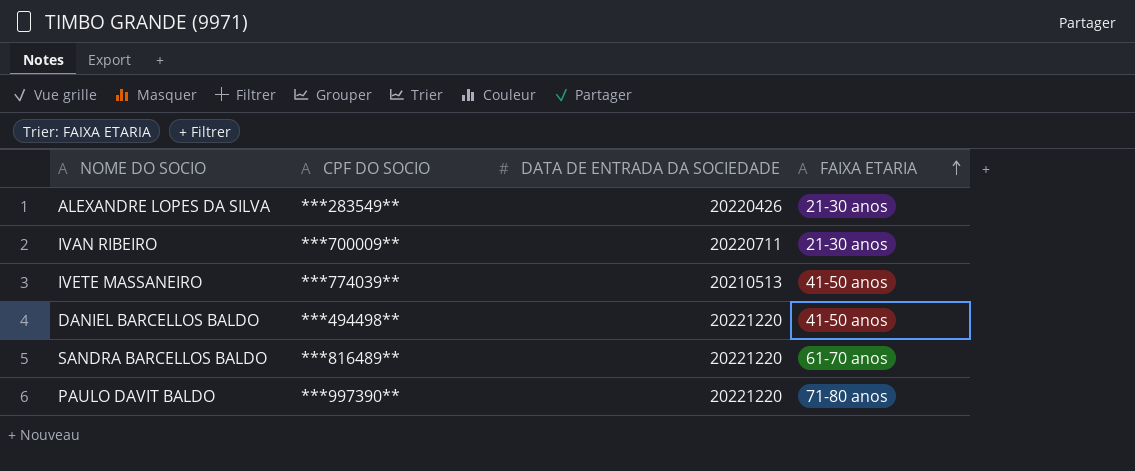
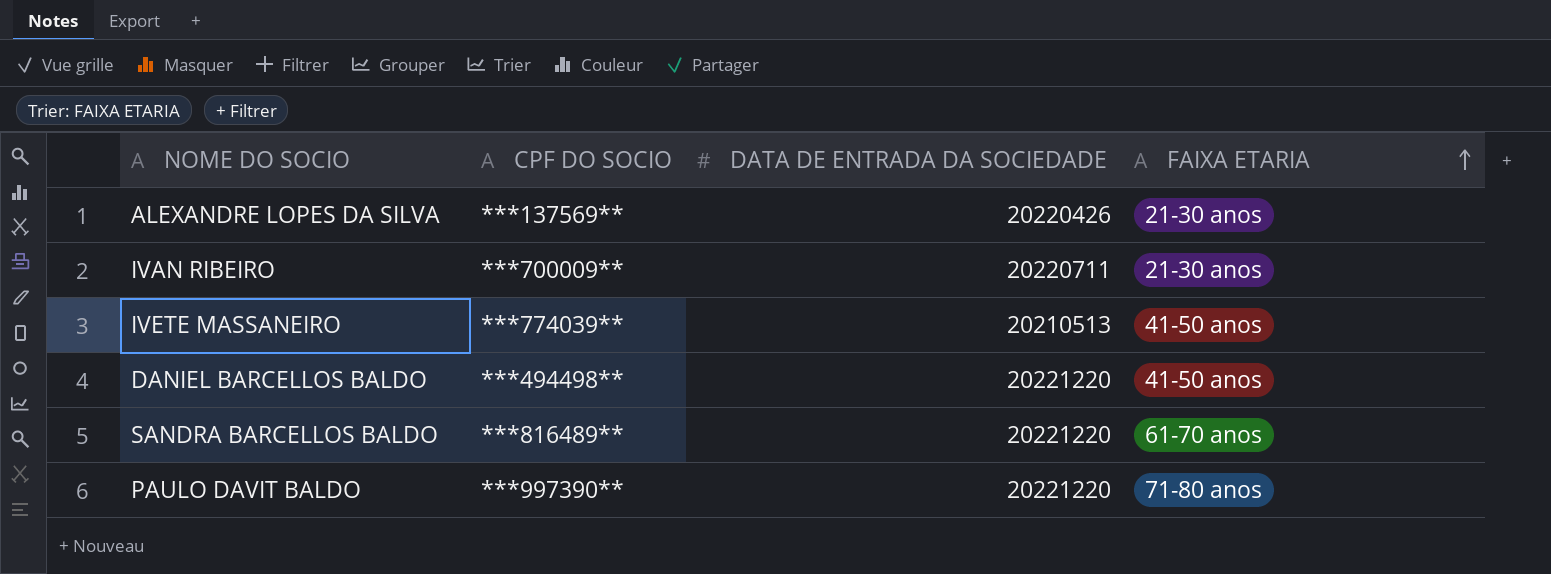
ALEXANDRE LOPES DA SILVA | CPF DO SOCIO: ***283549** -> ***137569**

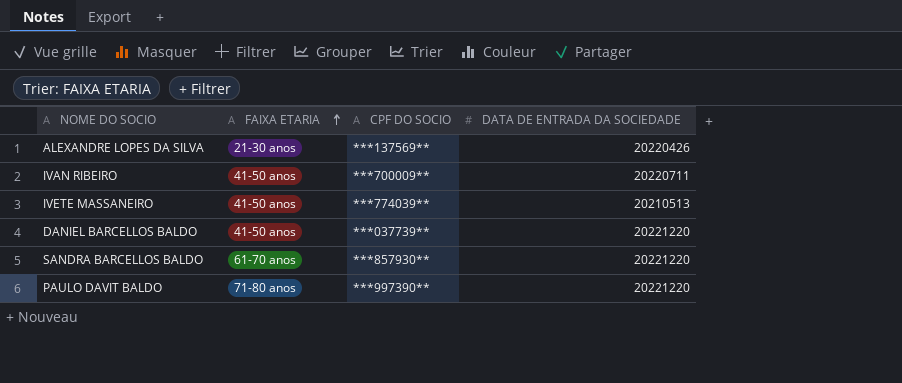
column FAIXA ETARIA | position: 4 -> 2
IVAN RIBEIRO | FAIXA ETARIA: 21-30 anos -> 41-50 anos
DANIEL BARCELLOS BALDO | CPF DO SOCIO: ***494498** -> ***037739**
SANDRA BARCELLOS BALDO | CPF DO SOCIO: ***816489** -> ***857930**

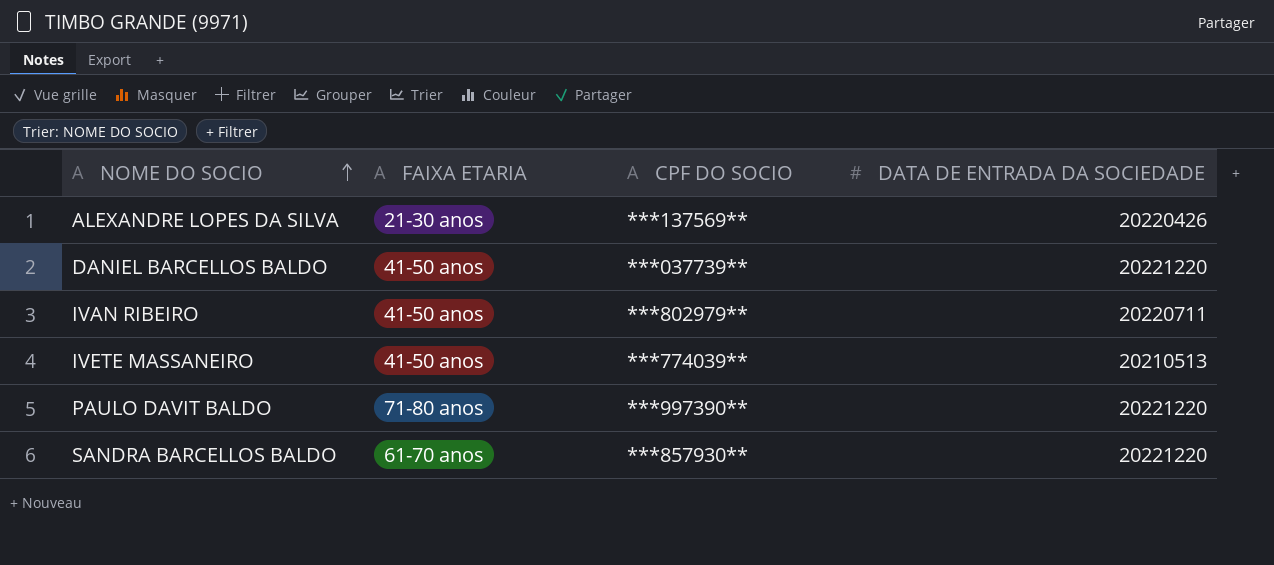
row order: FAIXA ETARIA ascending -> NOME DO SOCIO ascending
IVAN RIBEIRO | CPF DO SOCIO: ***700009** -> ***802979**

